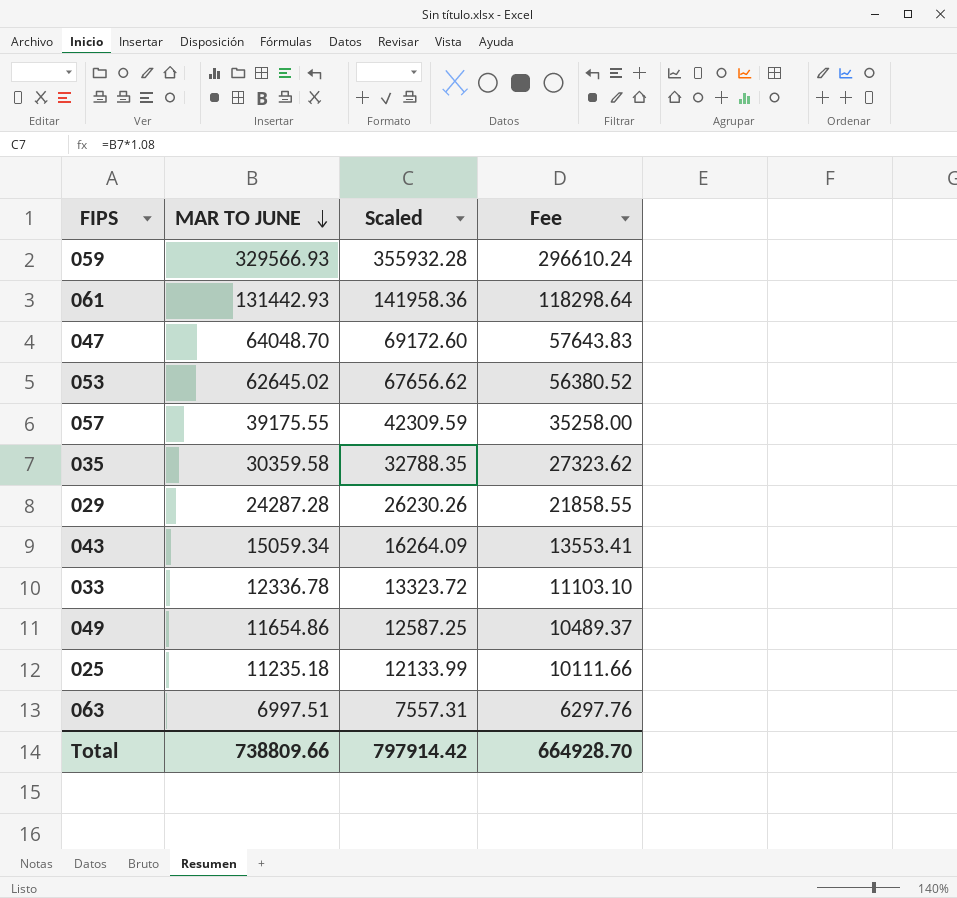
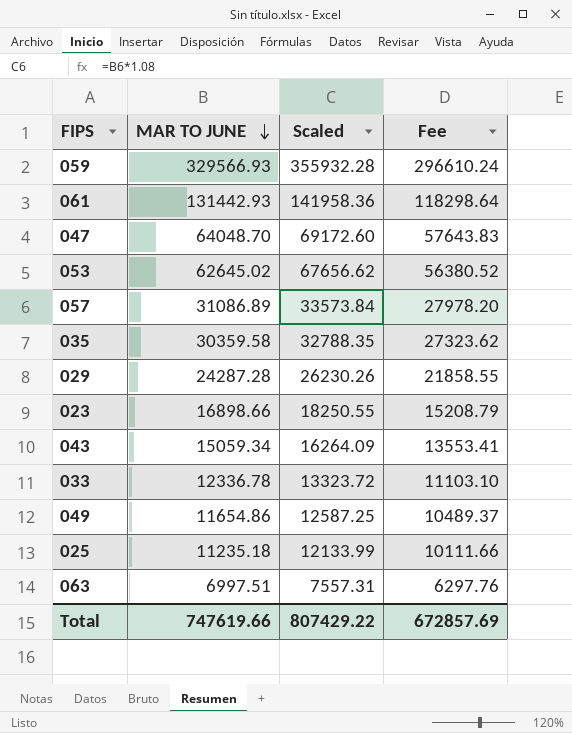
057 | MAR TO JUNE: 39175.55 -> 31086.89
057 | Scaled: 42309.59 -> 33573.84
057 | Fee: 35258.00 -> 27978.20
row 023: none -> 16898.66 | 18250.55 | 15208.79
Total | MAR TO JUNE: 738809.66 -> 747619.66
Total | Scaled: 797914.42 -> 807429.22
Total | Fee: 664928.70 -> 672857.69

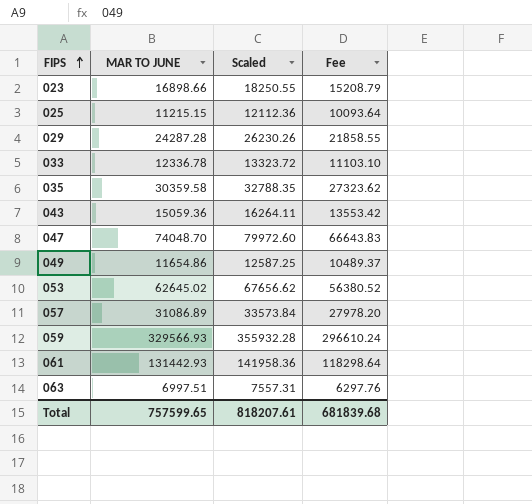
row order: MAR TO JUNE descending -> FIPS ascending
025 | MAR TO JUNE: 11235.18 -> 11215.15
025 | Scaled: 12133.99 -> 12112.36
025 | Fee: 10111.66 -> 10093.64
043 | MAR TO JUNE: 15059.34 -> 15059.36
043 | Scaled: 16264.09 -> 16264.11
043 | Fee: 13553.41 -> 13553.42
047 | MAR TO JUNE: 64048.70 -> 74048.70
047 | Scaled: 69172.60 -> 79972.60
047 | Fee: 57643.83 -> 66643.83
Total | MAR TO JUNE: 747619.66 -> 757599.65
Total | Scaled: 807429.22 -> 818207.61
Total | Fee: 672857.69 -> 681839.68

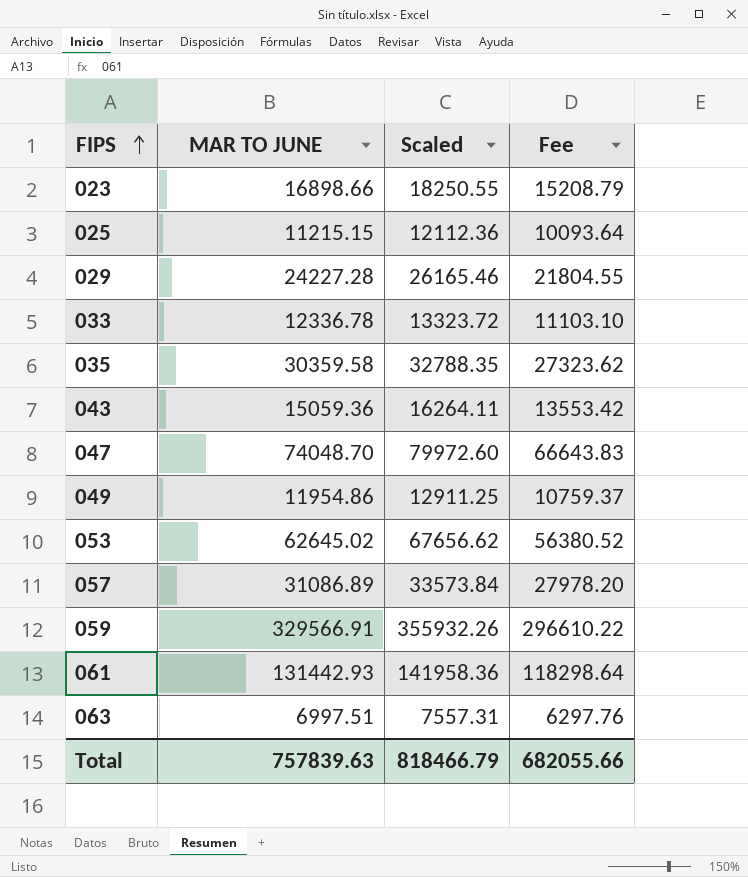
029 | MAR TO JUNE: 24287.28 -> 24227.28
029 | Scaled: 26230.26 -> 26165.46
029 | Fee: 21858.55 -> 21804.55
049 | MAR TO JUNE: 11654.86 -> 11954.86
049 | Scaled: 12587.25 -> 12911.25
049 | Fee: 10489.37 -> 10759.37
059 | MAR TO JUNE: 329566.93 -> 329566.91
059 | Scaled: 355932.28 -> 355932.26
059 | Fee: 296610.24 -> 296610.22
Total | MAR TO JUNE: 757599.65 -> 757839.63
Total | Scaled: 818207.61 -> 818466.79
Total | Fee: 681839.68 -> 682055.66

